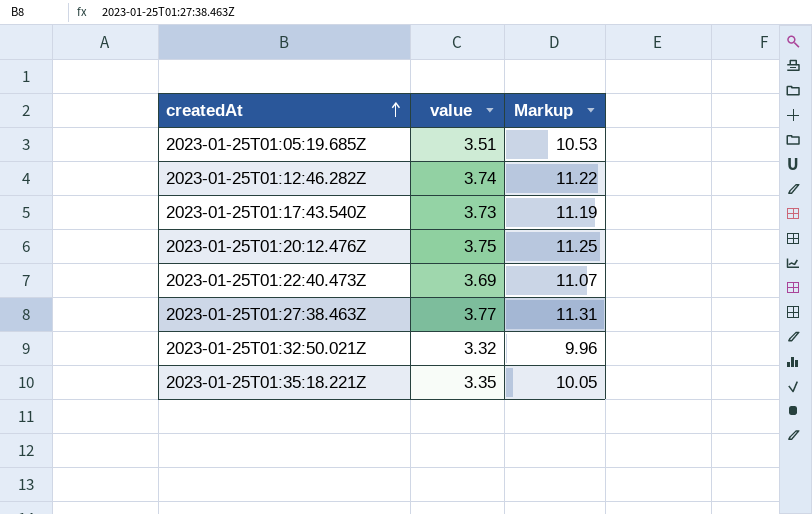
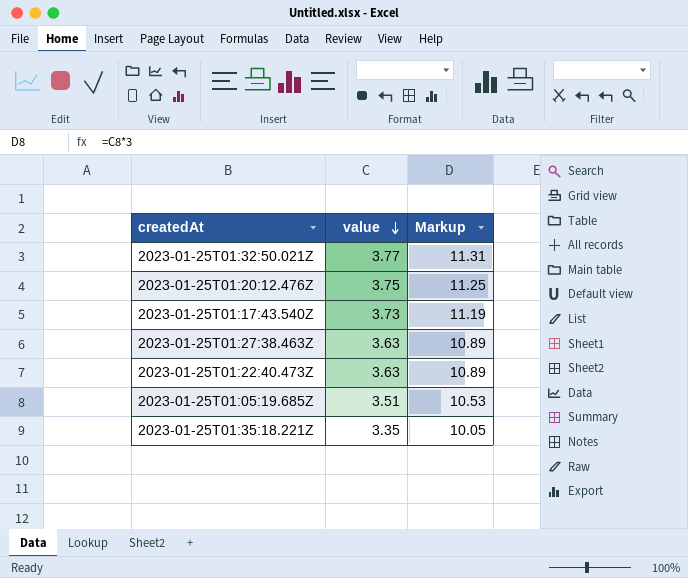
row order: createdAt ascending -> value descending
row 2023-01-25T01:12:46.282Z: 3.74 | 11.22 -> none
2023-01-25T01:32:50.021Z | value: 3.32 -> 3.77
2023-01-25T01:32:50.021Z | Markup: 9.96 -> 11.31
2023-01-25T01:27:38.463Z | value: 3.77 -> 3.63
2023-01-25T01:27:38.463Z | Markup: 11.31 -> 10.89
2023-01-25T01:22:40.473Z | value: 3.69 -> 3.63
2023-01-25T01:22:40.473Z | Markup: 11.07 -> 10.89

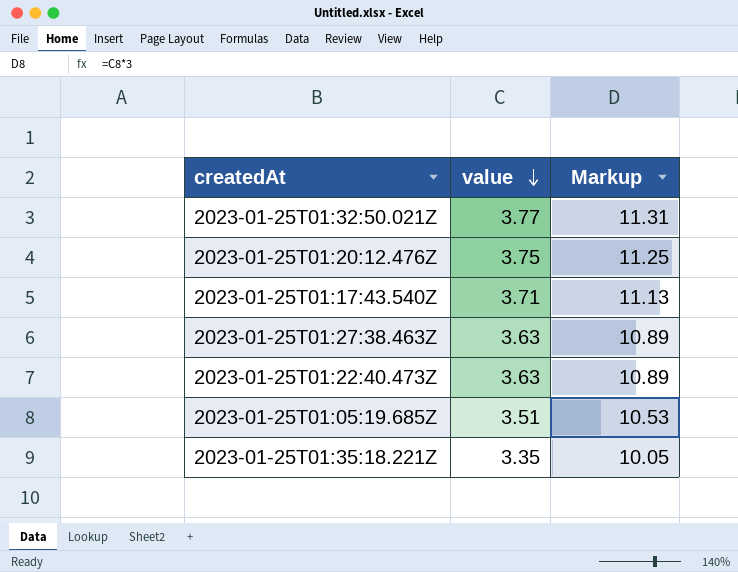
2023-01-25T01:17:43.540Z | value: 3.73 -> 3.71
2023-01-25T01:17:43.540Z | Markup: 11.19 -> 11.13

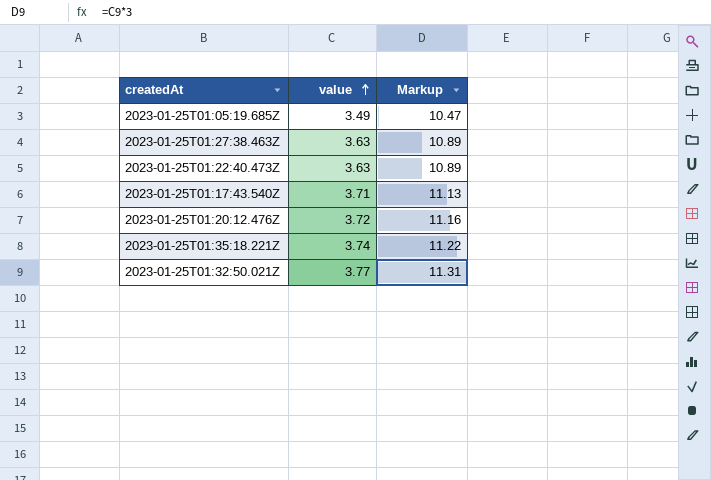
row order: value descending -> value ascending
2023-01-25T01:05:19.685Z | value: 3.51 -> 3.49
2023-01-25T01:05:19.685Z | Markup: 10.53 -> 10.47
2023-01-25T01:20:12.476Z | value: 3.75 -> 3.72
2023-01-25T01:20:12.476Z | Markup: 11.25 -> 11.16
2023-01-25T01:35:18.221Z | value: 3.35 -> 3.74
2023-01-25T01:35:18.221Z | Markup: 10.05 -> 11.22

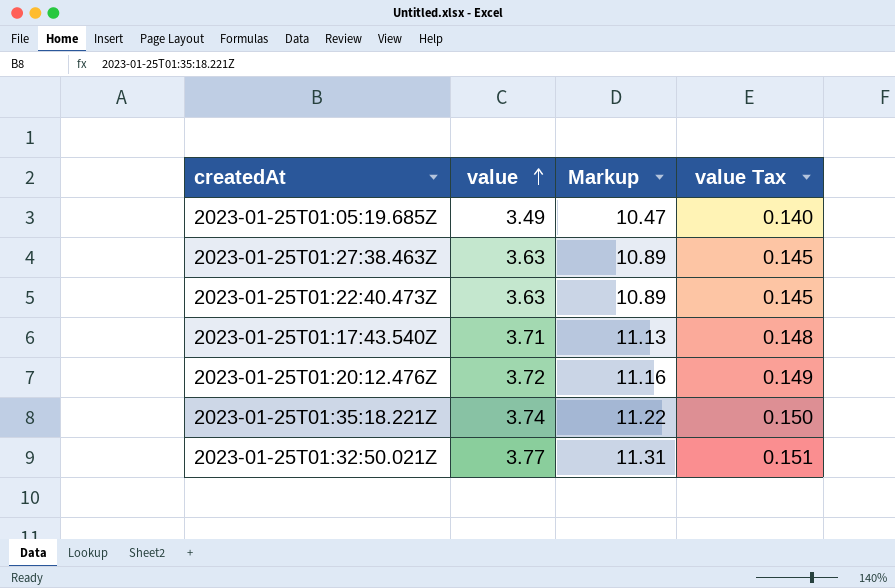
column value Tax | formula: none -> [value] * 0.04

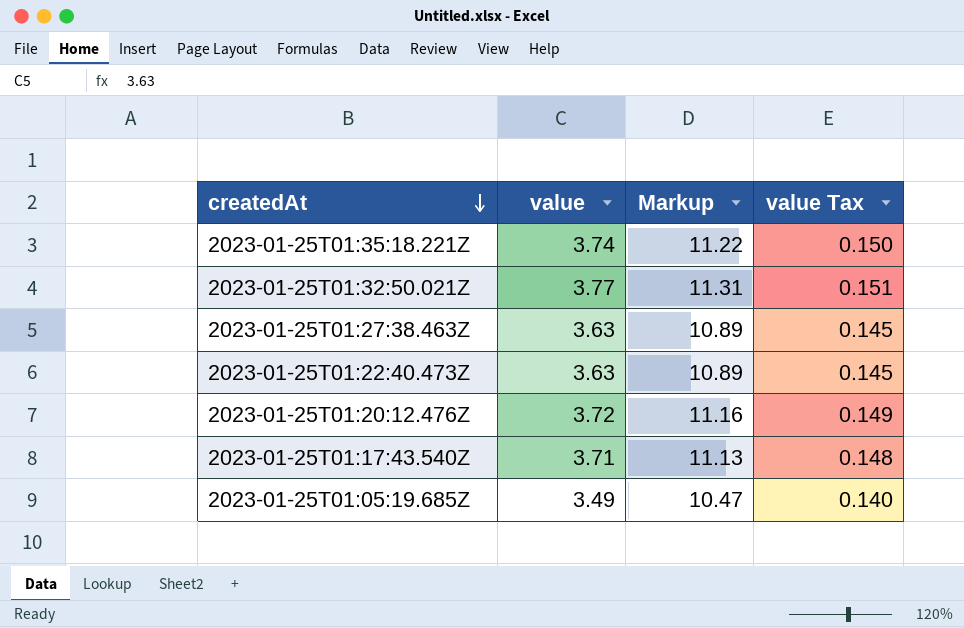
row order: value ascending -> createdAt descending

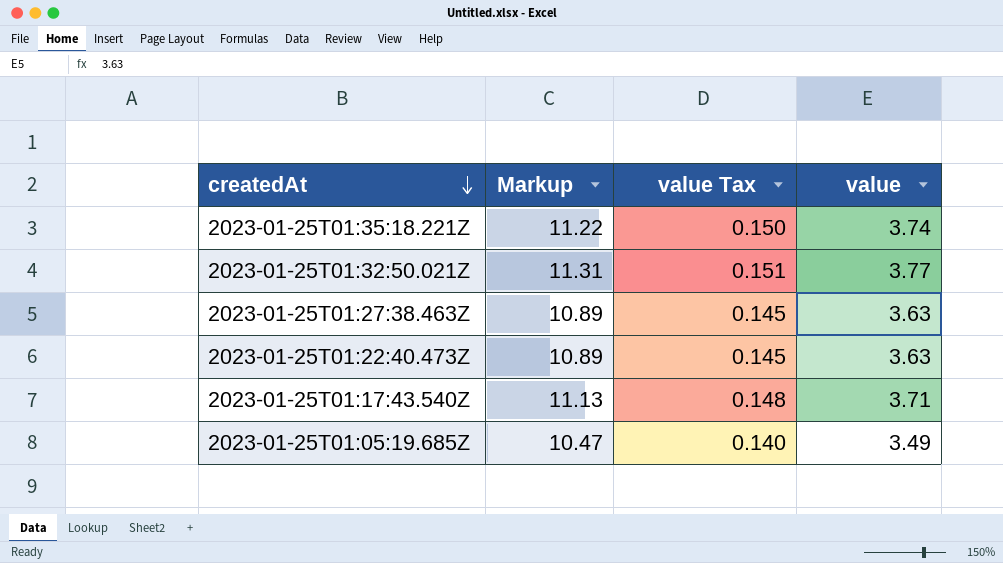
column value | position: 2 -> 4
row 2023-01-25T01:20:12.476Z: 3.72 | 11.16 | 0.149 -> none

